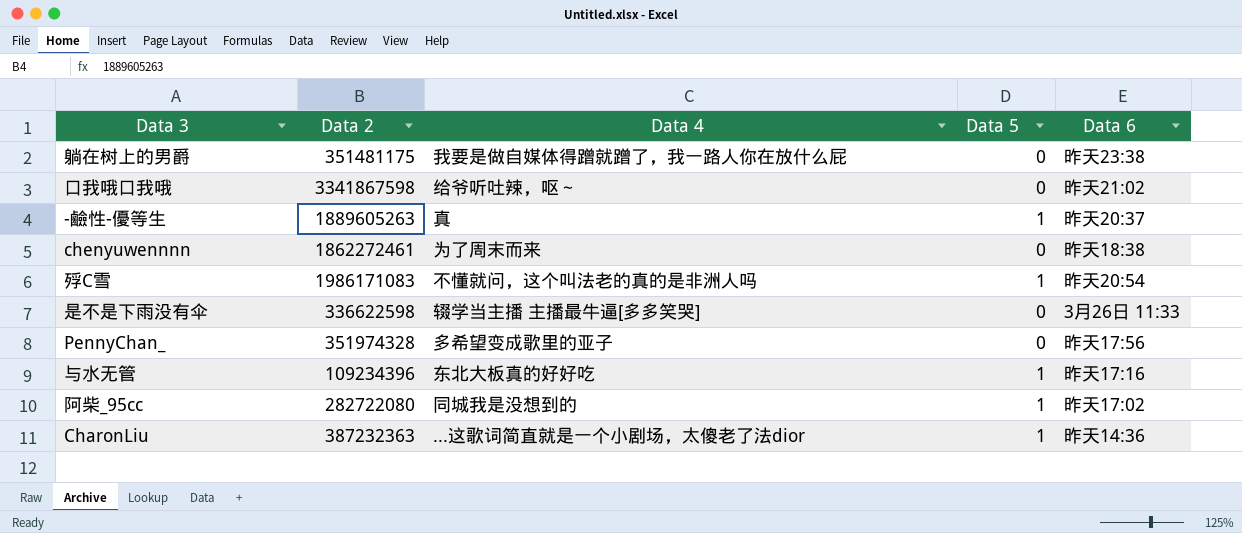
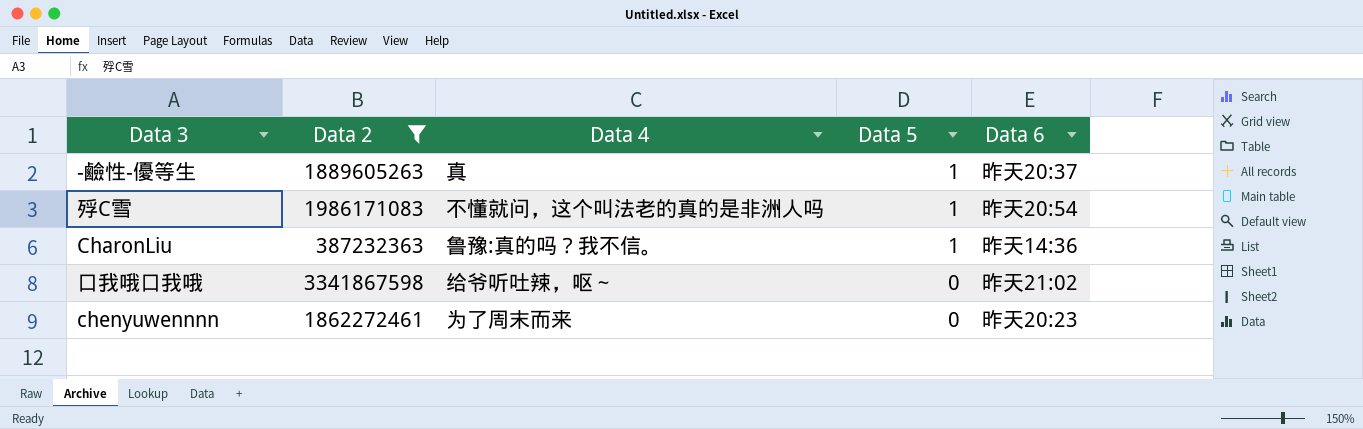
filter: none -> Data 2 >= 387232363
row order: none -> Data 5 descending
CharonLiu | Data 4: ...这歌词简直就是一个小剧场，太傻老了法dior -> 鲁豫:真的吗？我不信。
chenyuwennnn | Data 6: 昨天18:38 -> 昨天20:23

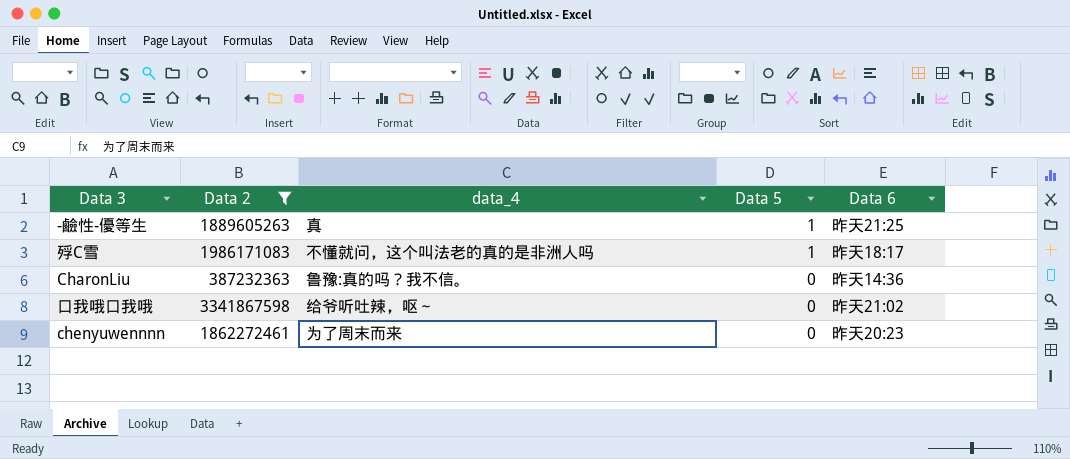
column name: Data 4 -> data_4
-鹼性-優等生 | Data 6: 昨天20:37 -> 昨天21:25
殍C雪 | Data 6: 昨天20:54 -> 昨天18:17
CharonLiu | Data 5: 1 -> 0

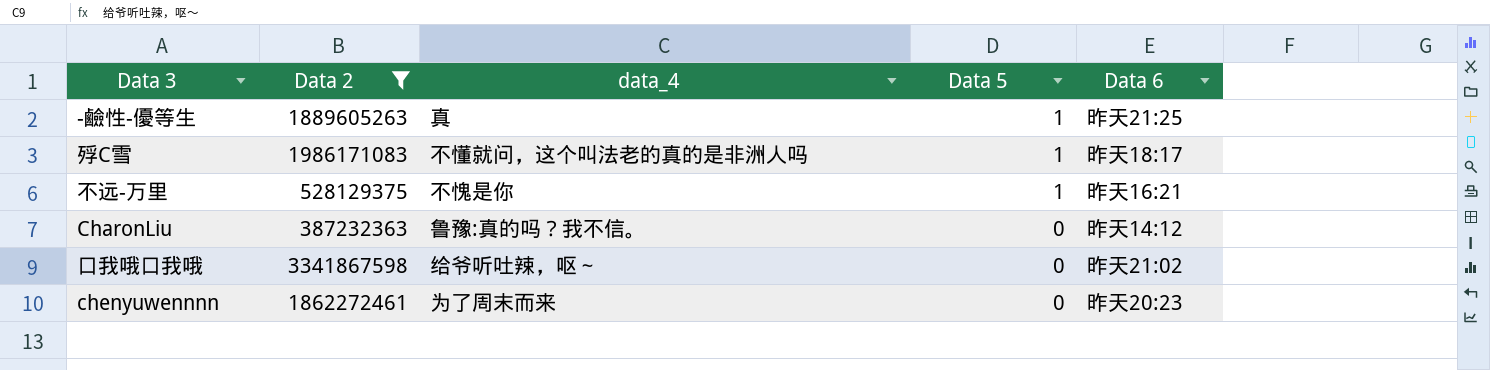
row 不远-万里: none -> 528129375 | 不愧是你 | 1 | 昨天16:21
CharonLiu | Data 6: 昨天14:36 -> 昨天14:12

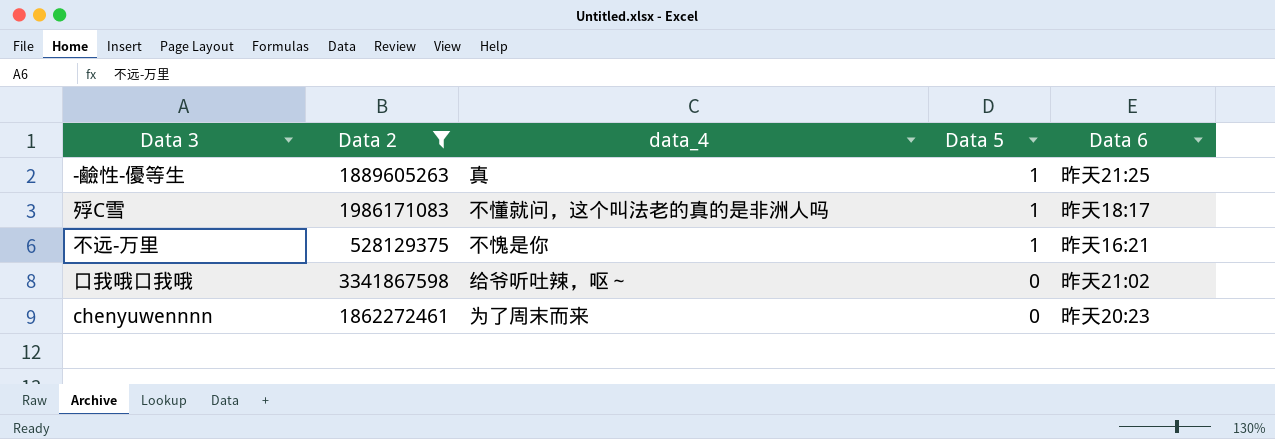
row CharonLiu: 387232363 | 鲁豫:真的吗？我不信。 | 0 | 昨天14:12 -> none

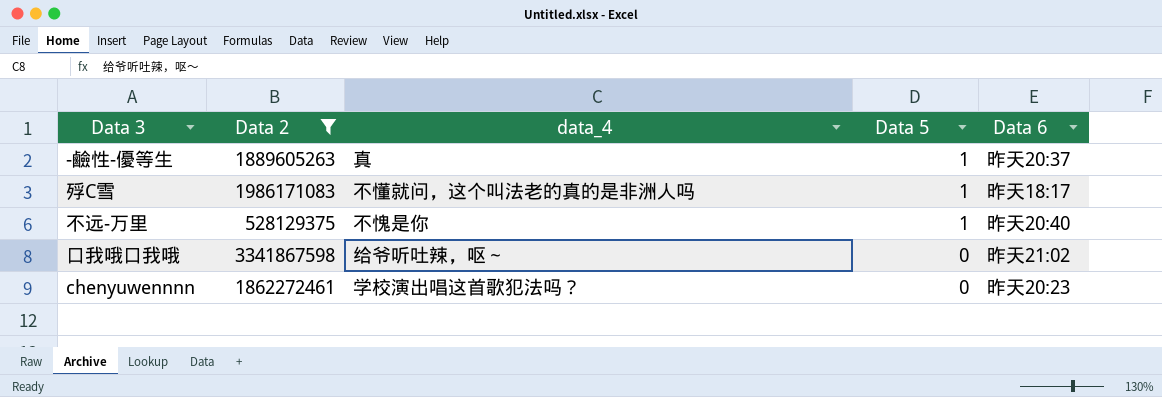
-鹼性-優等生 | Data 6: 昨天21:25 -> 昨天20:37
不远-万里 | Data 6: 昨天16:21 -> 昨天20:40
chenyuwennnn | data_4: 为了周末而来 -> 学校演出唱这首歌犯法吗？

